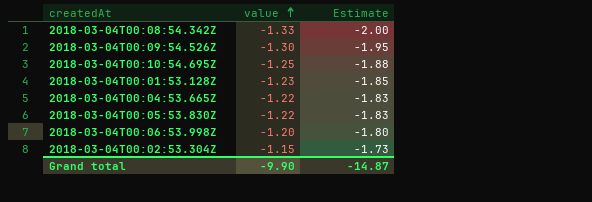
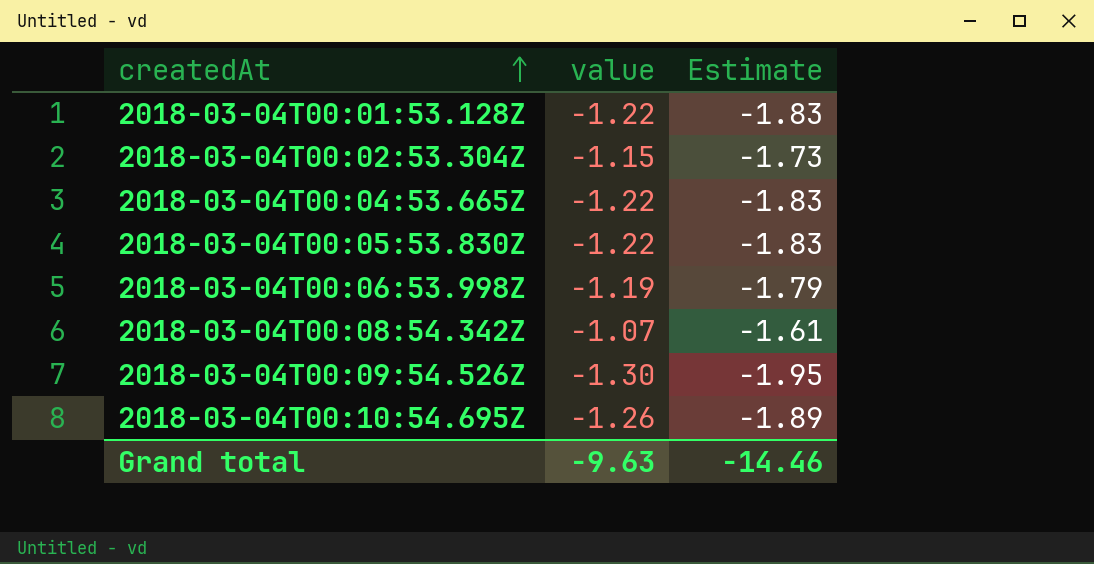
row order: value ascending -> createdAt ascending
2018-03-04T00:01:53.128Z | value: -1.23 -> -1.22
2018-03-04T00:01:53.128Z | Estimate: -1.85 -> -1.83
2018-03-04T00:06:53.998Z | value: -1.20 -> -1.19
2018-03-04T00:06:53.998Z | Estimate: -1.80 -> -1.79
2018-03-04T00:08:54.342Z | value: -1.33 -> -1.07
2018-03-04T00:08:54.342Z | Estimate: -2.00 -> -1.61
2018-03-04T00:10:54.695Z | value: -1.25 -> -1.26
2018-03-04T00:10:54.695Z | Estimate: -1.88 -> -1.89
Grand total | value: -9.90 -> -9.63
Grand total | Estimate: -14.87 -> -14.46

